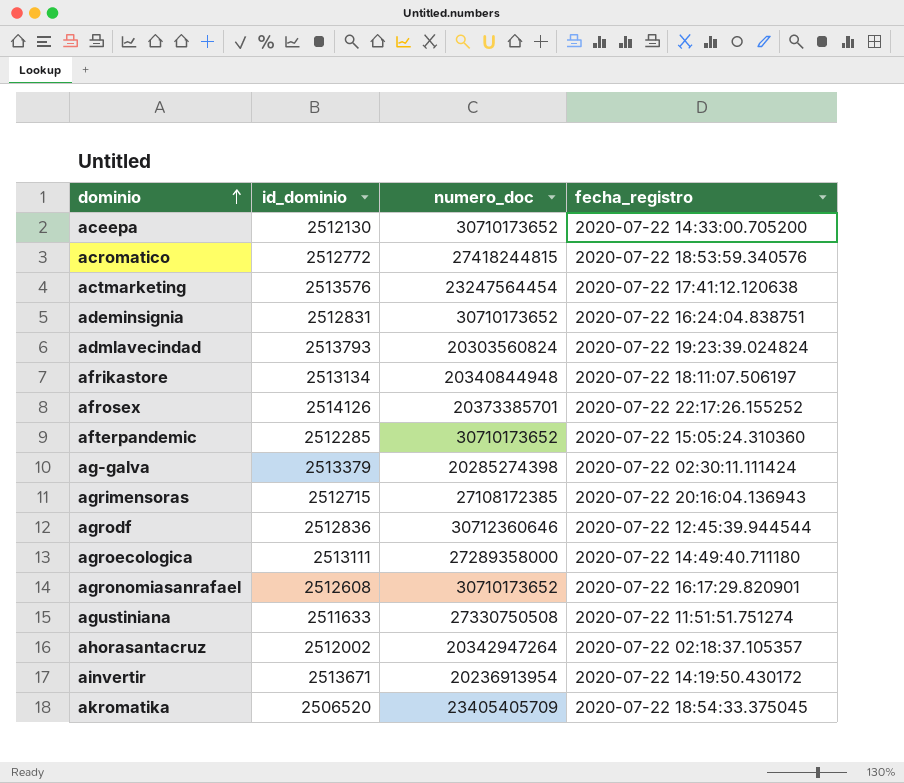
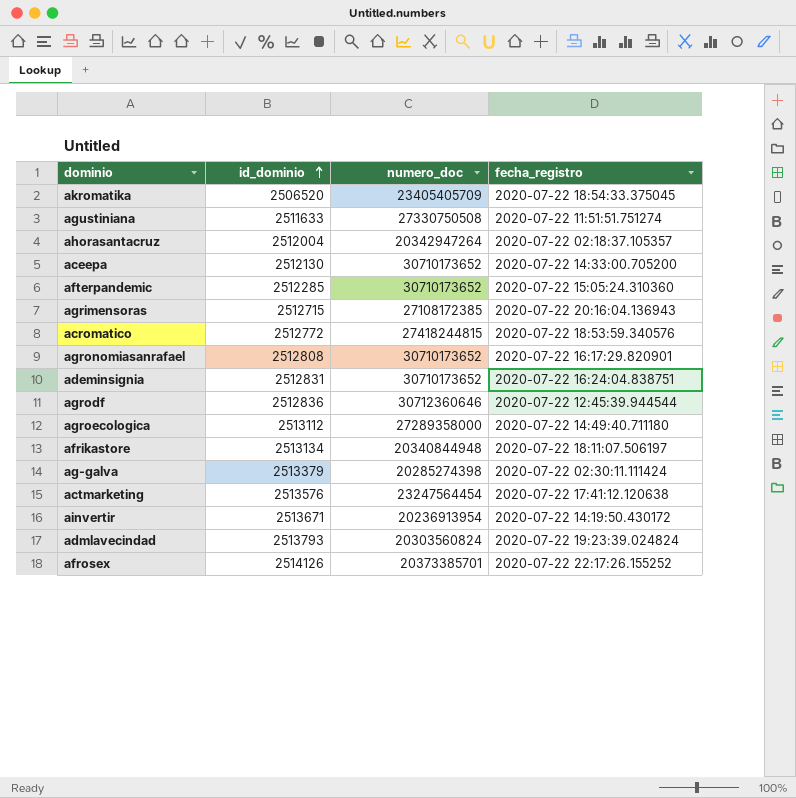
row order: dominio ascending -> id_dominio ascending
ahorasantacruz | id_dominio: 2512002 -> 2512004
agronomiasanrafael | id_dominio: 2512608 -> 2512808
agroecologica | id_dominio: 2513111 -> 2513112

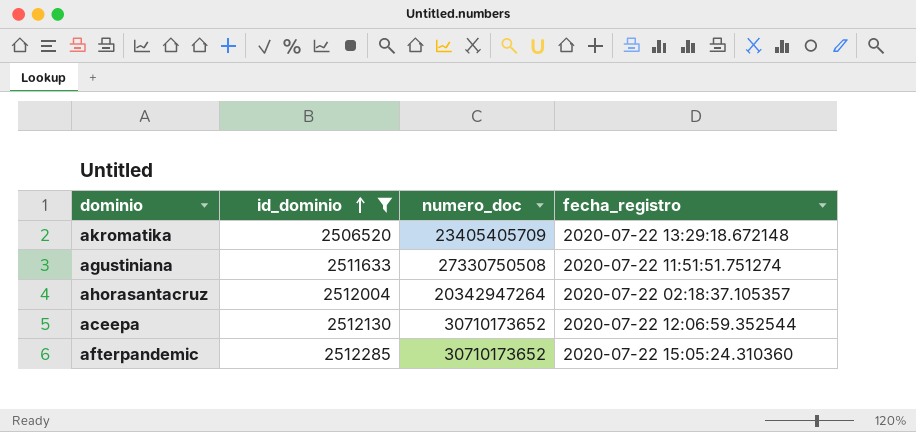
filter: none -> id_dominio <= 2512285
akromatika | fecha_registro: 2020-07-22 18:54:33.375045 -> 2020-07-22 13:29:18.672148
aceepa | fecha_registro: 2020-07-22 14:33:00.705200 -> 2020-07-22 12:06:59.352544

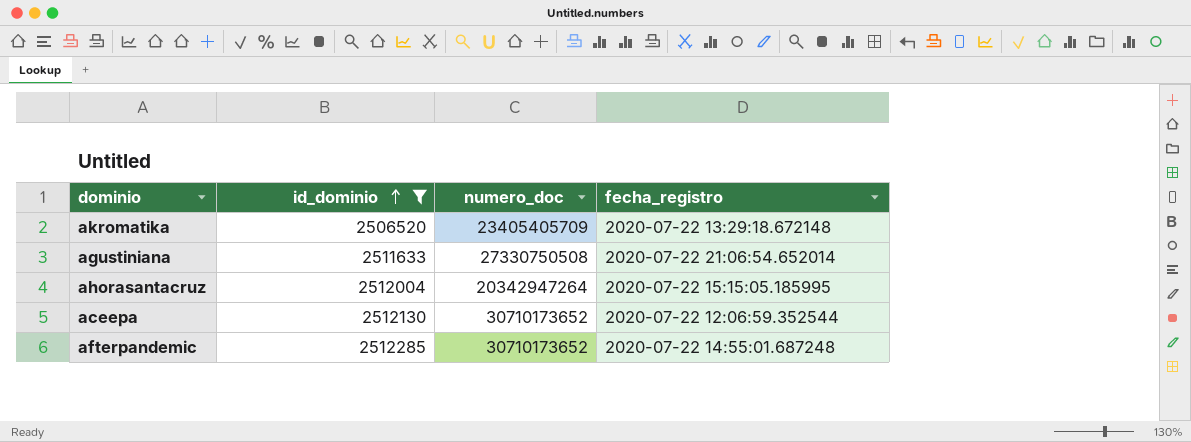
agustiniana | fecha_registro: 2020-07-22 11:51:51.751274 -> 2020-07-22 21:06:54.652014
ahorasantacruz | fecha_registro: 2020-07-22 02:18:37.105357 -> 2020-07-22 15:15:05.185995
afterpandemic | fecha_registro: 2020-07-22 15:05:24.310360 -> 2020-07-22 14:55:01.687248

